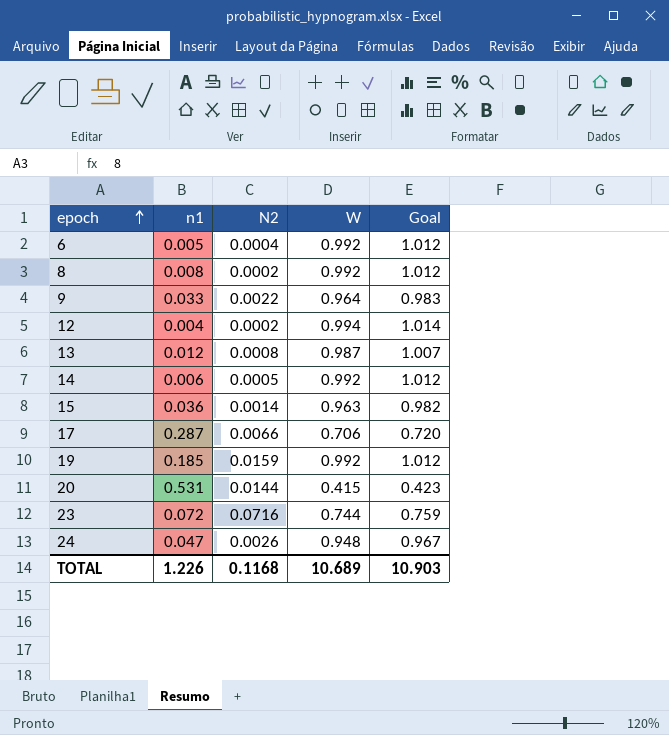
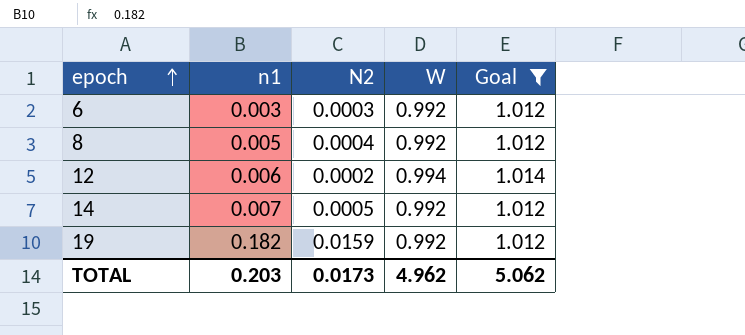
filter: none -> Goal >= 1.012
6 | n1: 0.005 -> 0.003
6 | N2: 0.0004 -> 0.0003
8 | n1: 0.008 -> 0.005
8 | N2: 0.0002 -> 0.0004
12 | n1: 0.004 -> 0.006
14 | n1: 0.006 -> 0.007
19 | n1: 0.185 -> 0.182
TOTAL | n1: 1.226 -> 0.203
TOTAL | N2: 0.1168 -> 0.0173
TOTAL | W: 10.689 -> 4.962
TOTAL | Goal: 10.903 -> 5.062

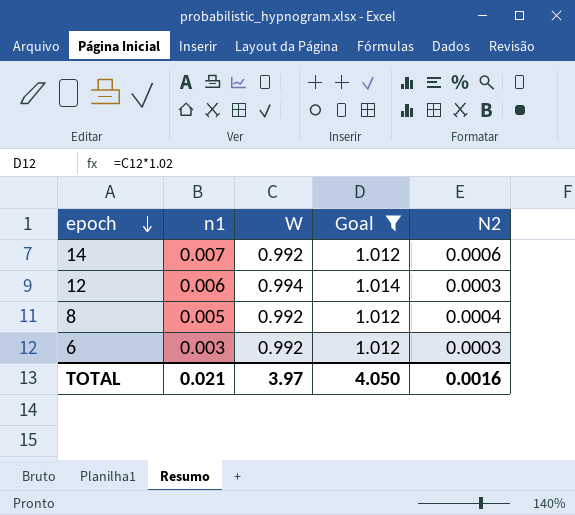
row order: epoch ascending -> epoch descending
column N2 | position: 3 -> 5
row 19: 0.182 | 0.0159 | 0.992 | 1.012 -> none
14 | N2: 0.0005 -> 0.0006
12 | N2: 0.0002 -> 0.0003
TOTAL | n1: 0.203 -> 0.021
TOTAL | W: 4.962 -> 3.97
TOTAL | Goal: 5.062 -> 4.050
TOTAL | N2: 0.0173 -> 0.0016

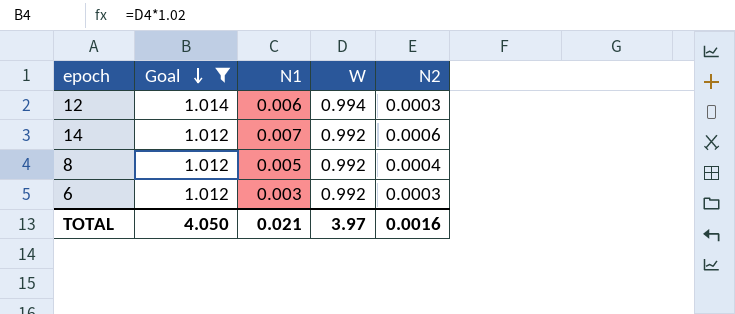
row order: epoch descending -> Goal descending
column Goal | position: 4 -> 2
column name: n1 -> N1

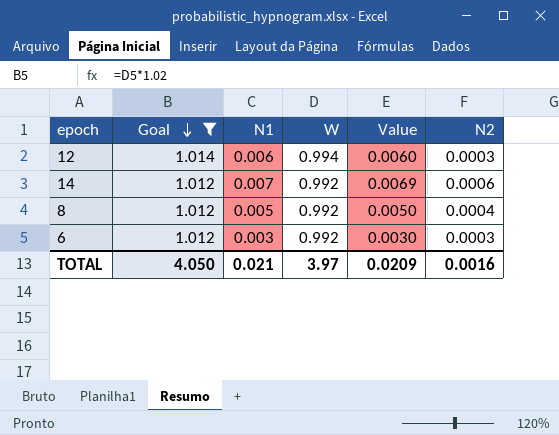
column Value | formula: none -> [N1] * [W]

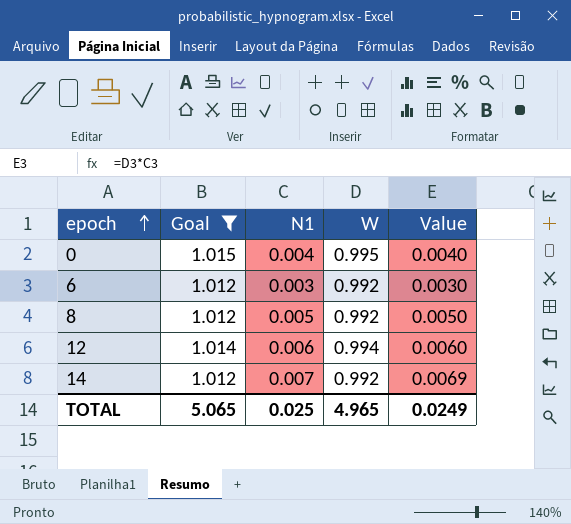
row order: Goal descending -> epoch ascending
column N2 | position: 6 -> none
row 0: none -> 1.015 | 0.004 | 0.995 | 0.0040
TOTAL | Goal: 4.050 -> 5.065
TOTAL | N1: 0.021 -> 0.025
TOTAL | W: 3.97 -> 4.965
TOTAL | Value: 0.0209 -> 0.0249

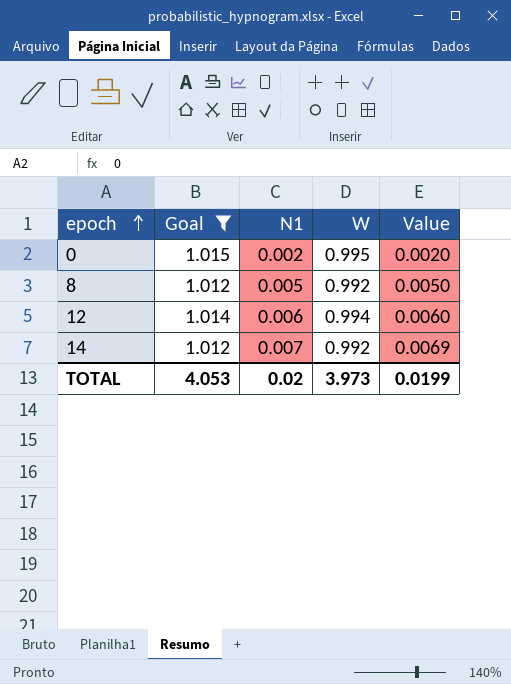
row 6: 1.012 | 0.003 | 0.992 | 0.0030 -> none
0 | N1: 0.004 -> 0.002
0 | Value: 0.0040 -> 0.0020
TOTAL | Goal: 5.065 -> 4.053
TOTAL | N1: 0.025 -> 0.02
TOTAL | W: 4.965 -> 3.973
TOTAL | Value: 0.0249 -> 0.0199

